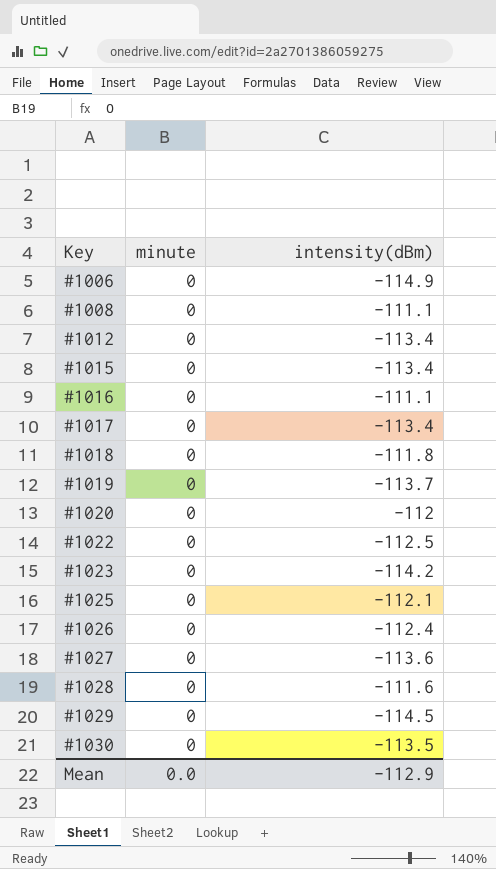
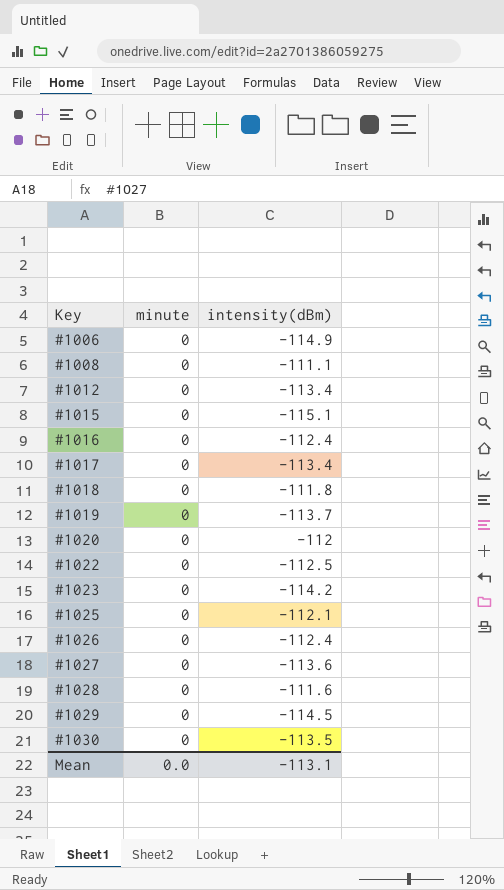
#1015 | intensity(dBm): -113.4 -> -115.1
#1016 | intensity(dBm): -111.1 -> -112.4
Mean | intensity(dBm): -112.9 -> -113.1

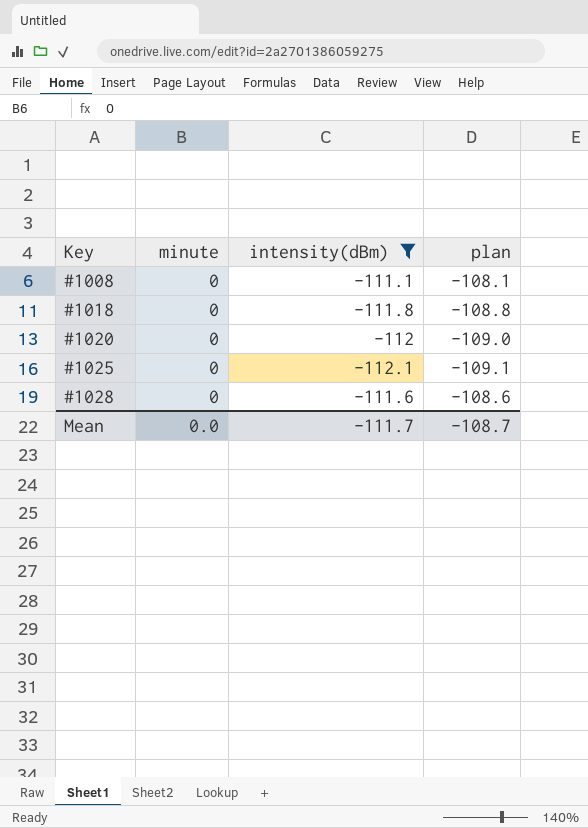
filter: none -> intensity(dBm) >= -112.1
column plan | formula: none -> [intensity(dBm)] + 3
Mean | intensity(dBm): -113.1 -> -111.7

